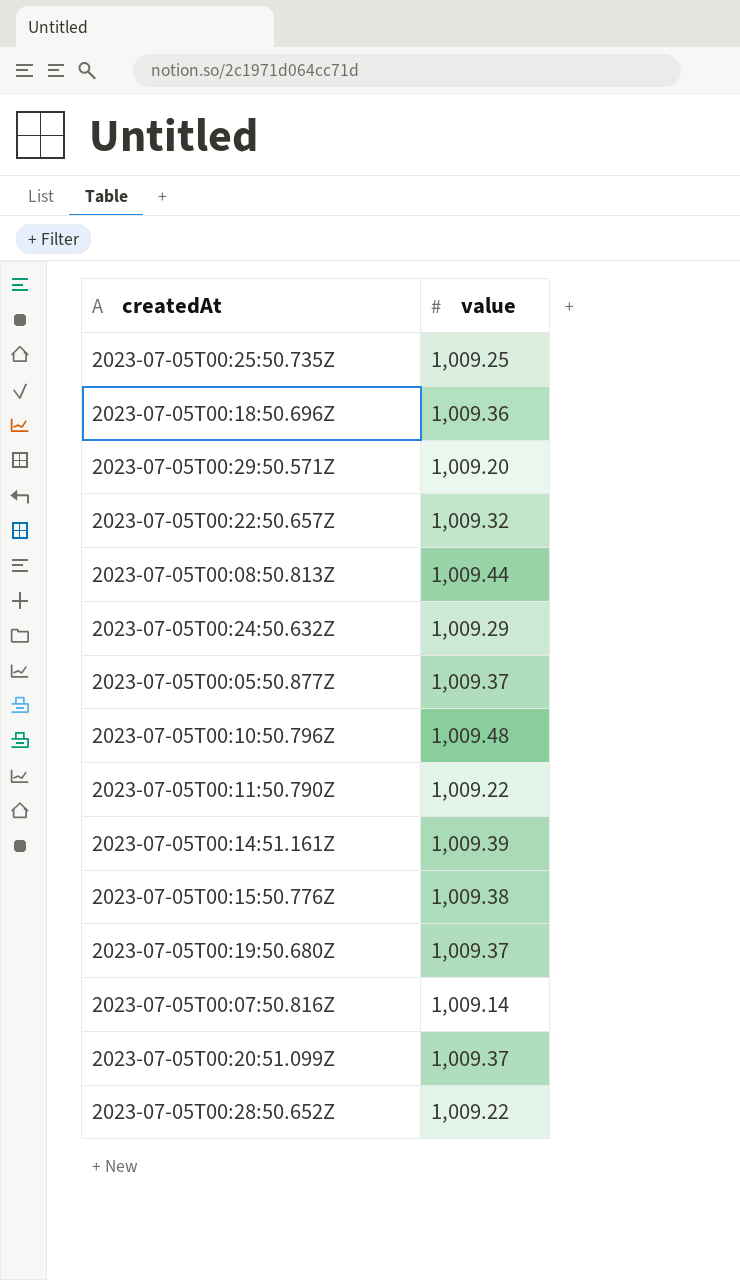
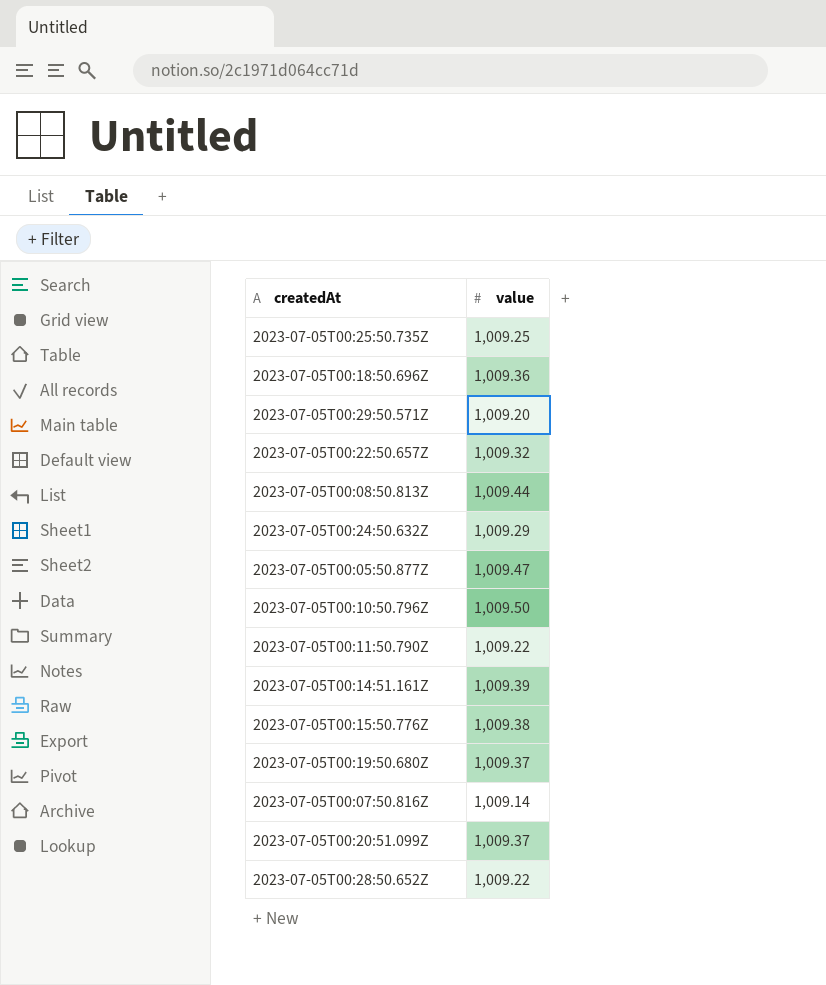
2023-07-05T00:05:50.877Z | value: 1,009.37 -> 1,009.47
2023-07-05T00:10:50.796Z | value: 1,009.48 -> 1,009.50

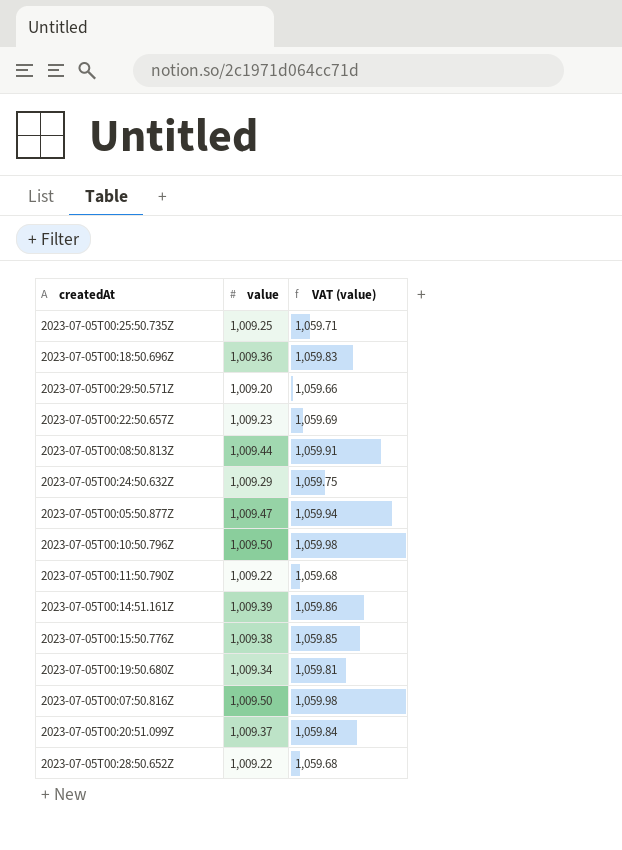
column VAT (value) | formula: none -> [value] * 1.05
2023-07-05T00:22:50.657Z | value: 1,009.32 -> 1,009.23
2023-07-05T00:19:50.680Z | value: 1,009.37 -> 1,009.34
2023-07-05T00:07:50.816Z | value: 1,009.14 -> 1,009.50

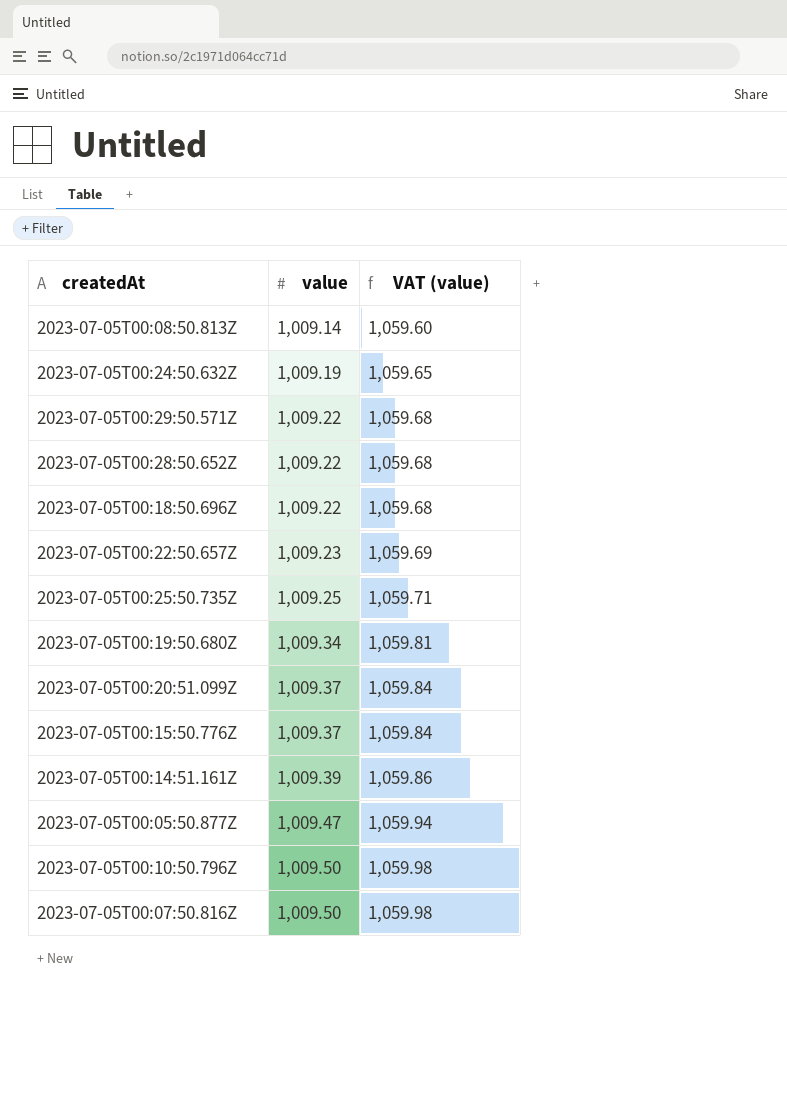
row order: none -> value ascending
row 2023-07-05T00:11:50.790Z: 1,009.22 | 1,059.68 -> none
2023-07-05T00:08:50.813Z | value: 1,009.44 -> 1,009.14
2023-07-05T00:08:50.813Z | VAT (value): 1,059.91 -> 1,059.60
2023-07-05T00:24:50.632Z | value: 1,009.29 -> 1,009.19
2023-07-05T00:24:50.632Z | VAT (value): 1,059.75 -> 1,059.65
2023-07-05T00:29:50.571Z | value: 1,009.20 -> 1,009.22
2023-07-05T00:29:50.571Z | VAT (value): 1,059.66 -> 1,059.68
2023-07-05T00:18:50.696Z | value: 1,009.36 -> 1,009.22
2023-07-05T00:18:50.696Z | VAT (value): 1,059.83 -> 1,059.68
2023-07-05T00:15:50.776Z | value: 1,009.38 -> 1,009.37
2023-07-05T00:15:50.776Z | VAT (value): 1,059.85 -> 1,059.84

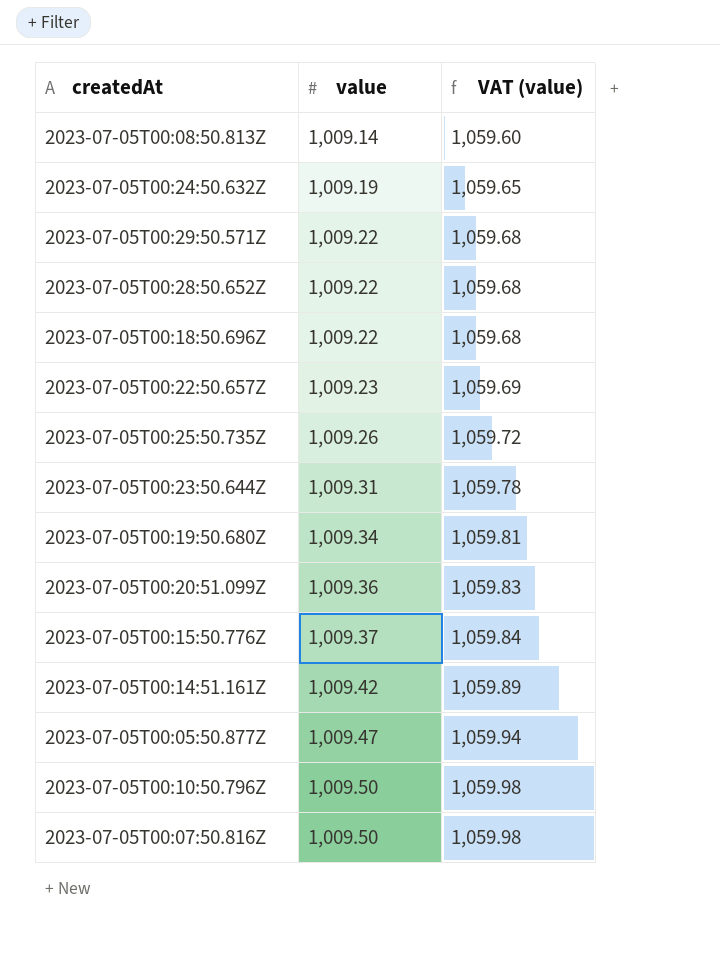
2023-07-05T00:25:50.735Z | value: 1,009.25 -> 1,009.26
2023-07-05T00:25:50.735Z | VAT (value): 1,059.71 -> 1,059.72
row 2023-07-05T00:23:50.644Z: none -> 1,009.31 | 1,059.78
2023-07-05T00:20:51.099Z | value: 1,009.37 -> 1,009.36
2023-07-05T00:20:51.099Z | VAT (value): 1,059.84 -> 1,059.83
2023-07-05T00:14:51.161Z | value: 1,009.39 -> 1,009.42
2023-07-05T00:14:51.161Z | VAT (value): 1,059.86 -> 1,059.89

